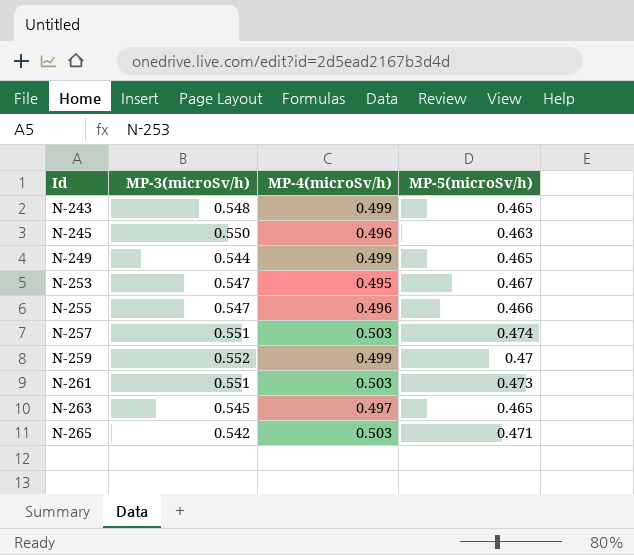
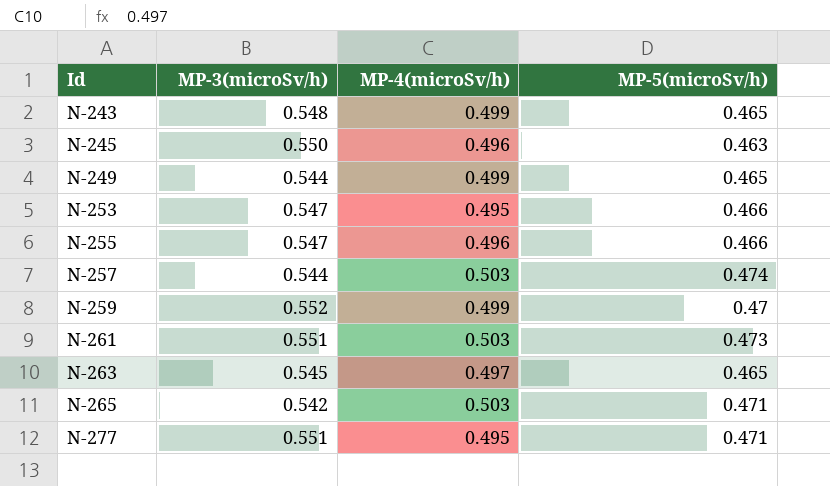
N-253 | MP-5(microSv/h): 0.467 -> 0.466
N-257 | MP-3(microSv/h): 0.551 -> 0.544
row N-277: none -> 0.551 | 0.495 | 0.471

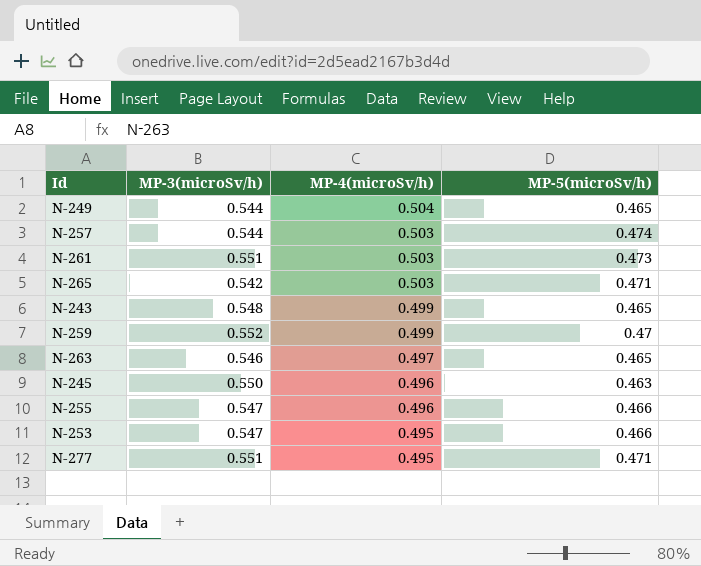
row order: Id ascending -> MP-4(microSv/h) descending
N-249 | MP-4(microSv/h): 0.499 -> 0.504
N-263 | MP-3(microSv/h): 0.545 -> 0.546

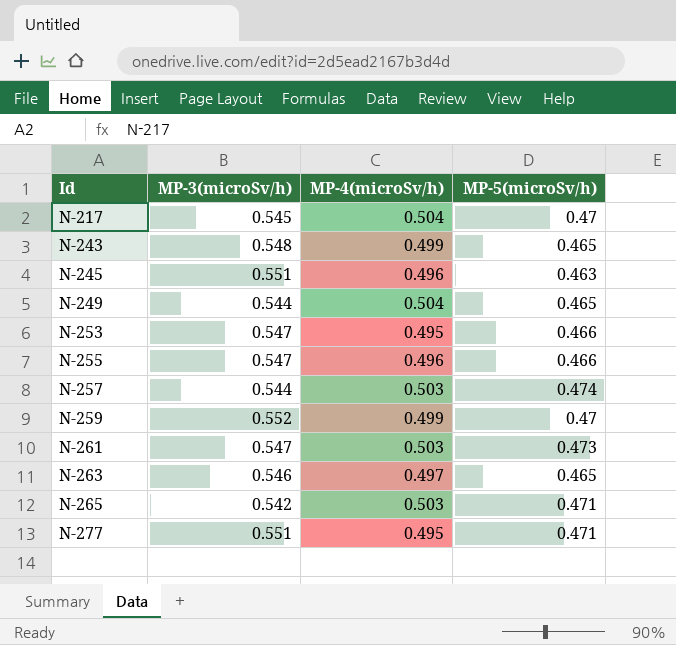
row order: MP-4(microSv/h) descending -> Id ascending
row N-217: none -> 0.545 | 0.504 | 0.47
N-245 | MP-3(microSv/h): 0.550 -> 0.551
N-261 | MP-3(microSv/h): 0.551 -> 0.547

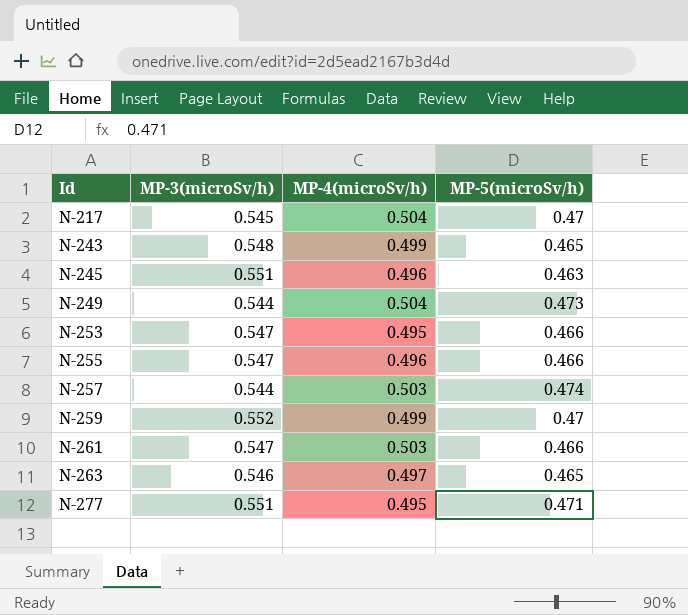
row N-265: 0.542 | 0.503 | 0.471 -> none
N-249 | MP-5(microSv/h): 0.465 -> 0.473
N-261 | MP-5(microSv/h): 0.473 -> 0.466

